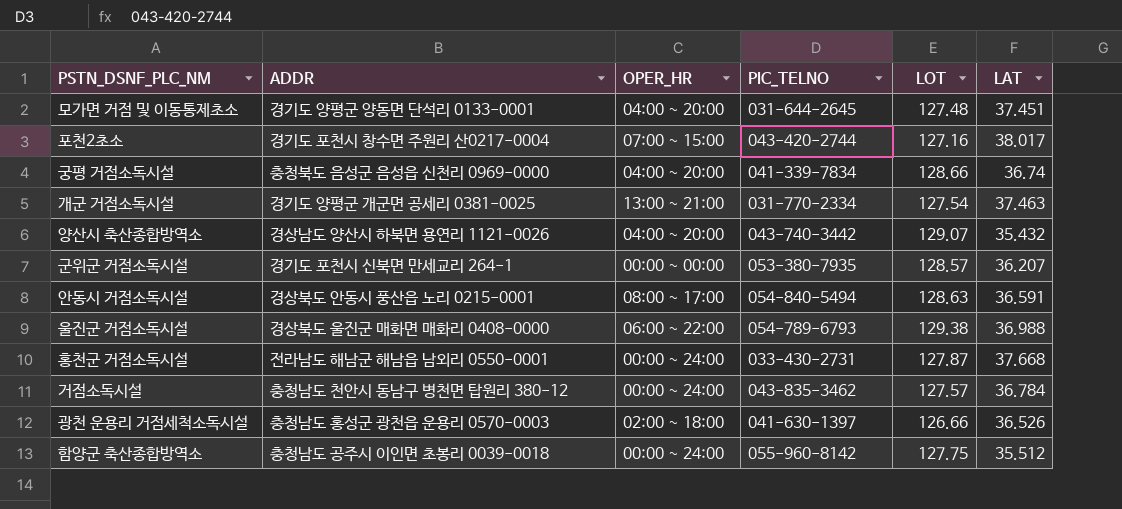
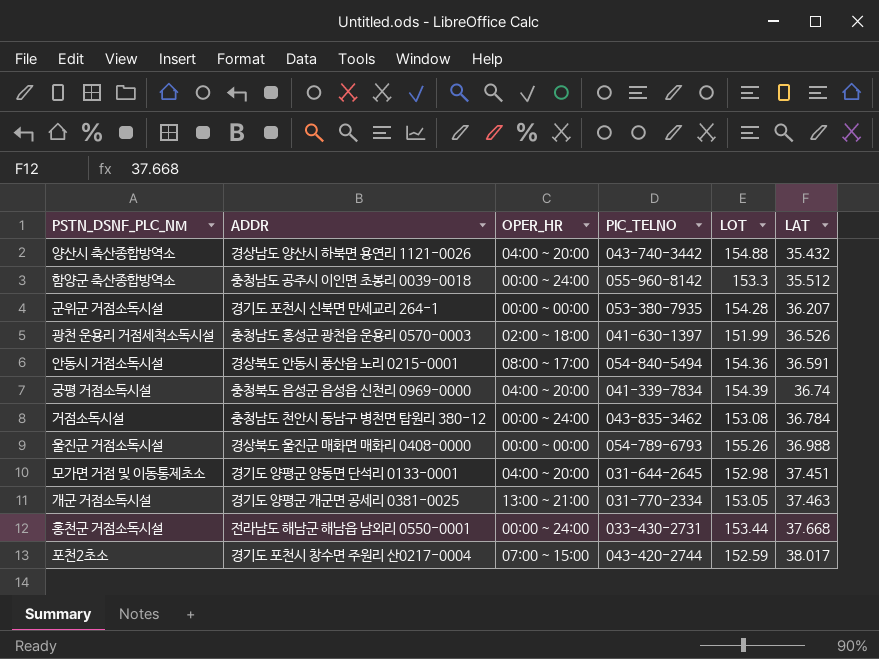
row order: none -> LAT ascending
양산시 축산종합방역소 | LOT: 129.07 -> 154.88
함양군 축산종합방역소 | LOT: 127.75 -> 153.3
군위군 거점소독시설 | LOT: 128.57 -> 154.28
광천 운용리 거점세척소독시설 | LOT: 126.66 -> 151.99
안동시 거점소독시설 | LOT: 128.63 -> 154.36
궁평 거점소독시설 | LOT: 128.66 -> 154.39
거점소독시설 | LOT: 127.57 -> 153.08
울진군 거점소독시설 | OPER_HR: 06:00 ~ 22:00 -> 00:00 ~ 00:00
울진군 거점소독시설 | LOT: 129.38 -> 155.26
모가면 거점 및 이동통제초소 | LOT: 127.48 -> 152.98
개군 거점소독시설 | LOT: 127.54 -> 153.05
홍천군 거점소독시설 | LOT: 127.87 -> 153.44
포천2초소 | LOT: 127.16 -> 152.59

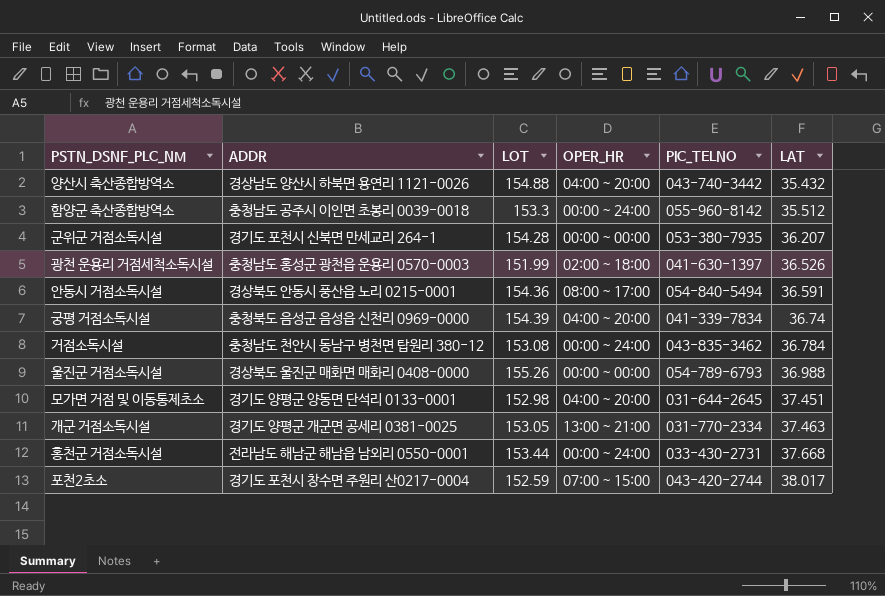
column LOT | position: 5 -> 3

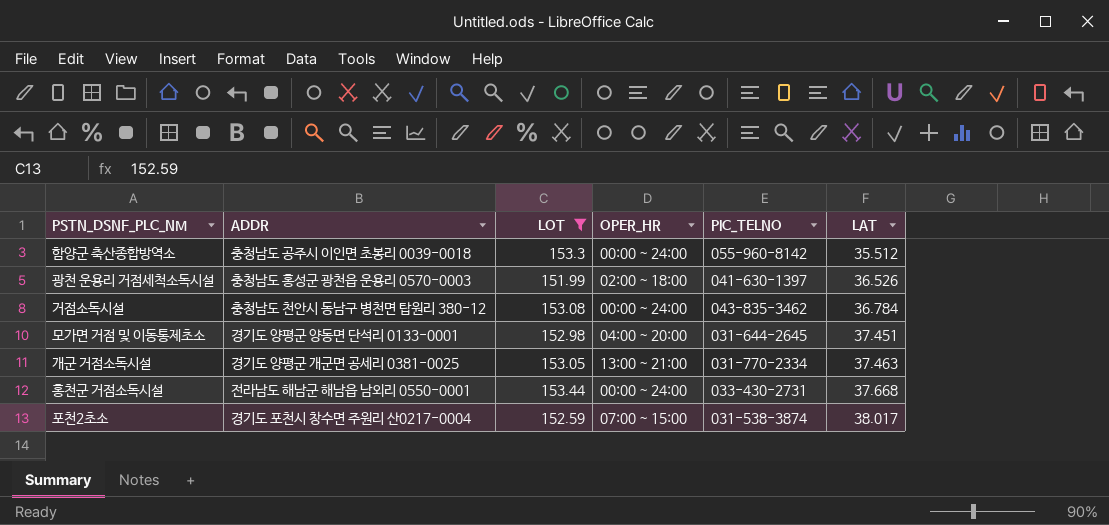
filter: none -> LOT <= 153.44
포천2초소 | PIC_TELNO: 043-420-2744 -> 031-538-3874

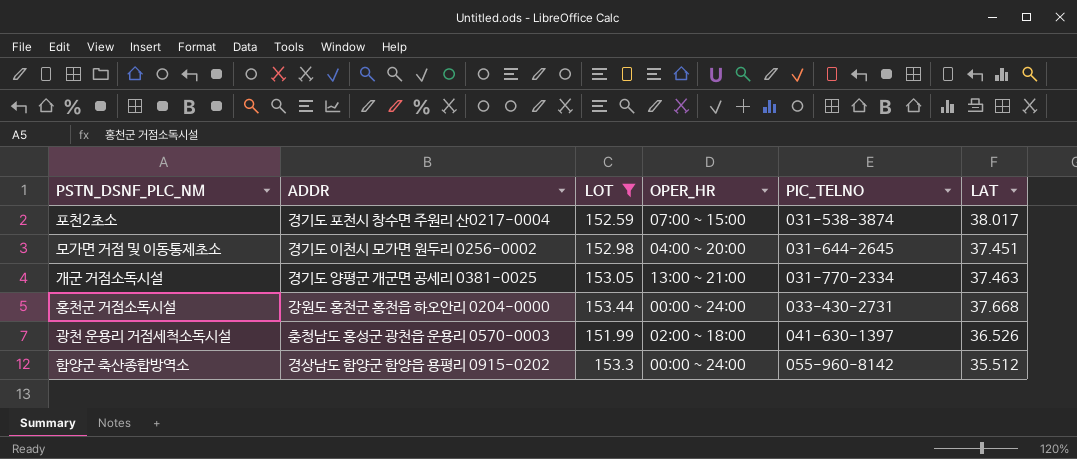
row order: LAT ascending -> PIC_TELNO ascending
row 거점소독시설: 충청남도 천안시 동남구 병천면 탑원리 380-12 | 153.08 | 00:00 ~ 24:00 | 043-835-3462 | 36.784 -> none
모가면 거점 및 이동통제초소 | ADDR: 경기도 양평군 양동면 단석리 0133-0001 -> 경기도 이천시 모가면 원두리 0256-0002
홍천군 거점소독시설 | ADDR: 전라남도 해남군 해남읍 남외리 0550-0001 -> 강원도 홍천군 홍천읍 하오안리 0204-0000
함양군 축산종합방역소 | ADDR: 충청남도 공주시 이인면 초봉리 0039-0018 -> 경상남도 함양군 함양읍 용평리 0915-0202

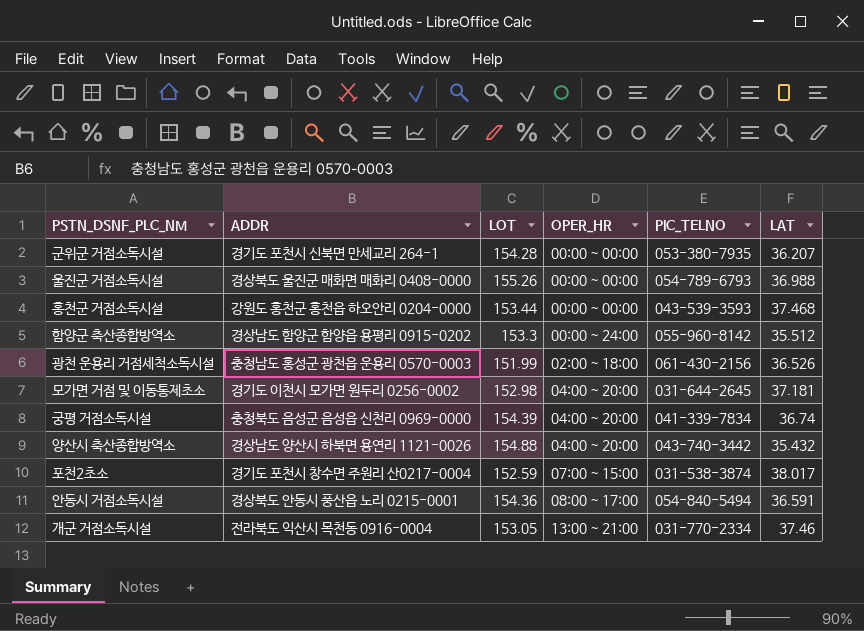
filter: LOT <= 153.44 -> none
row order: PIC_TELNO ascending -> OPER_HR ascending
홍천군 거점소독시설 | OPER_HR: 00:00 ~ 24:00 -> 00:00 ~ 00:00
홍천군 거점소독시설 | PIC_TELNO: 033-430-2731 -> 043-539-3593
홍천군 거점소독시설 | LAT: 37.668 -> 37.468
광천 운용리 거점세척소독시설 | PIC_TELNO: 041-630-1397 -> 061-430-2156
모가면 거점 및 이동통제초소 | LAT: 37.451 -> 37.181
개군 거점소독시설 | ADDR: 경기도 양평군 개군면 공세리 0381-0025 -> 전라북도 익산시 목천동 0916-0004
개군 거점소독시설 | LAT: 37.463 -> 37.46

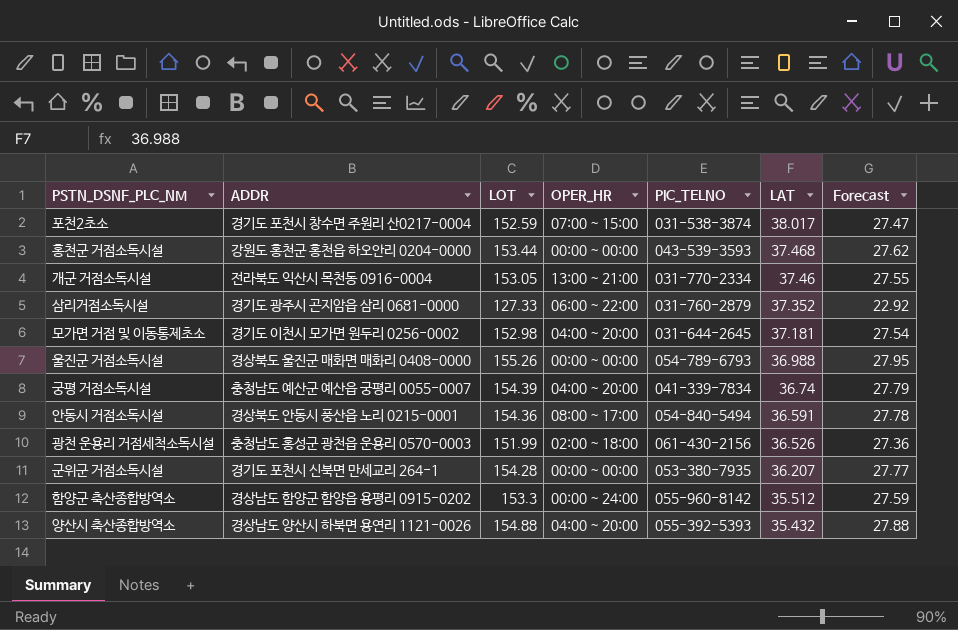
row order: OPER_HR ascending -> LAT descending
column Forecast | formula: none -> [LOT] * 0.18
row 삼리거점소독시설: none -> 경기도 광주시 곤지암읍 삼리 0681-0000 | 127.33 | 06:00 ~ 22:00 | 031-760-2879 | 37.352 | 22.92
궁평 거점소독시설 | ADDR: 충청북도 음성군 음성읍 신천리 0969-0000 -> 충청남도 예산군 예산읍 궁평리 0055-0007
양산시 축산종합방역소 | PIC_TELNO: 043-740-3442 -> 055-392-5393

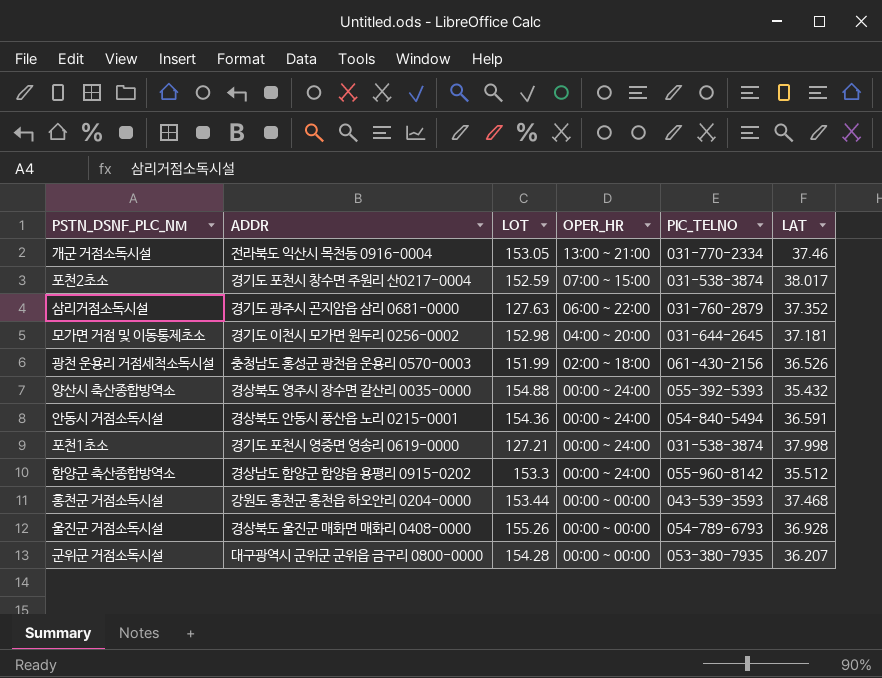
row order: LAT descending -> OPER_HR descending
column Forecast | formula: [LOT] * 0.18 -> none
row 궁평 거점소독시설: 충청남도 예산군 예산읍 궁평리 0055-0007 | 154.39 | 04:00 ~ 20:00 | 041-339-7834 | 36.74 | 27.79 -> none
삼리거점소독시설 | LOT: 127.33 -> 127.63
양산시 축산종합방역소 | ADDR: 경상남도 양산시 하북면 용연리 1121-0026 -> 경상북도 영주시 장수면 갈산리 0035-0000
양산시 축산종합방역소 | OPER_HR: 04:00 ~ 20:00 -> 00:00 ~ 24:00
안동시 거점소독시설 | OPER_HR: 08:00 ~ 17:00 -> 00:00 ~ 24:00
row 포천1초소: none -> 경기도 포천시 영중면 영송리 0619-0000 | 127.21 | 00:00 ~ 24:00 | 031-538-3874 | 37.998
울진군 거점소독시설 | LAT: 36.988 -> 36.928
군위군 거점소독시설 | ADDR: 경기도 포천시 신북면 만세교리 264-1 -> 대구광역시 군위군 군위읍 금구리 0800-0000

